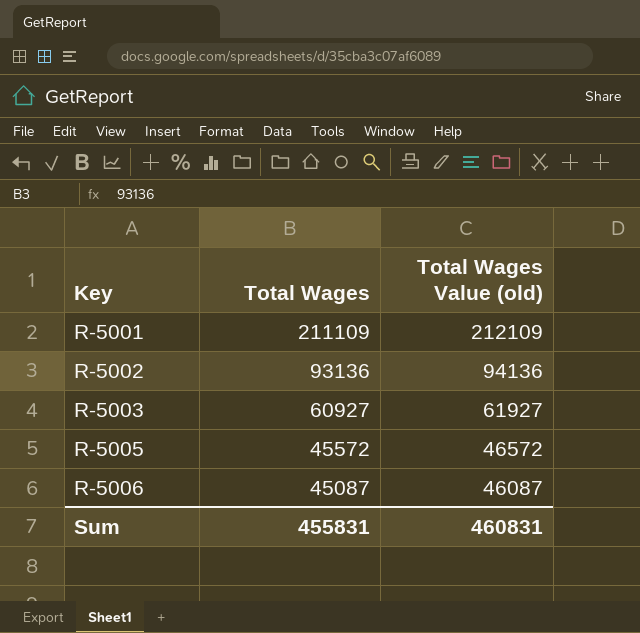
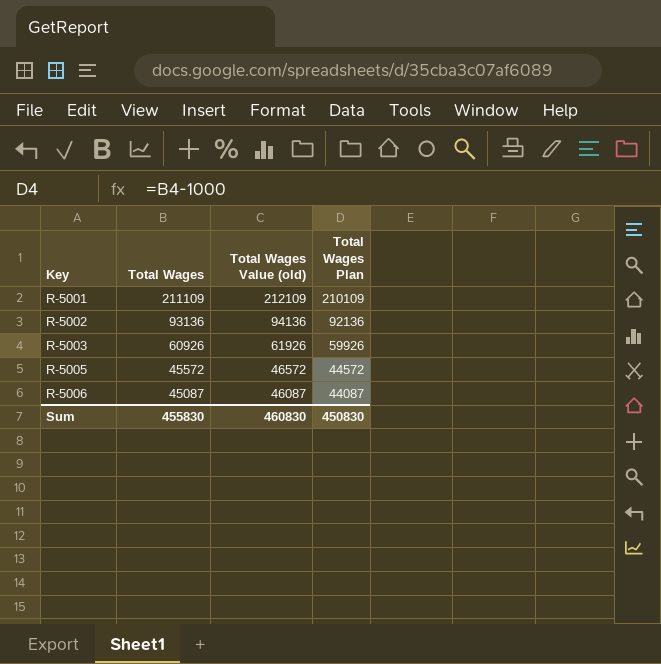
column Total Wages Plan | formula: none -> [Total Wages] - 1000
R-5003 | Total Wages: 60927 -> 60926
R-5003 | Total Wages Value (old): 61927 -> 61926
Sum | Total Wages: 455831 -> 455830
Sum | Total Wages Value (old): 460831 -> 460830

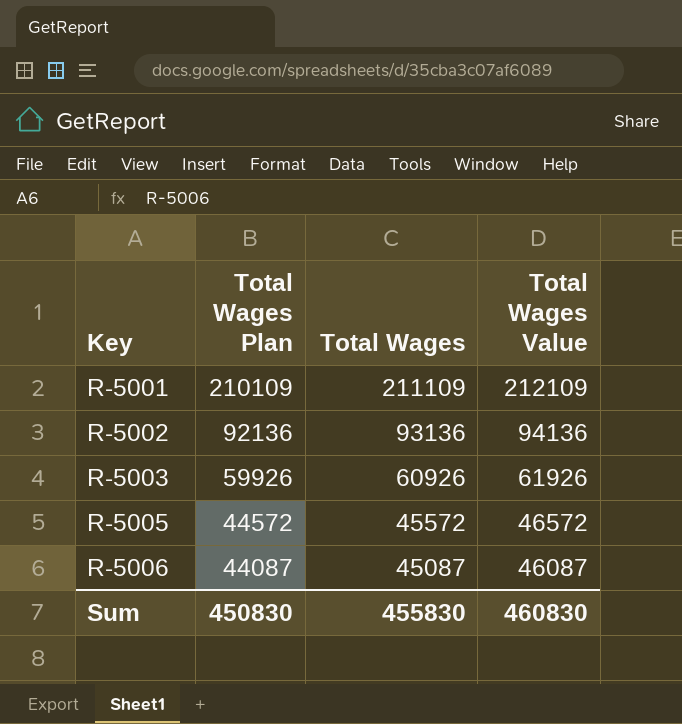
column Total Wages Plan | position: 4 -> 2
column name: Total Wages Value (old) -> Total Wages Value

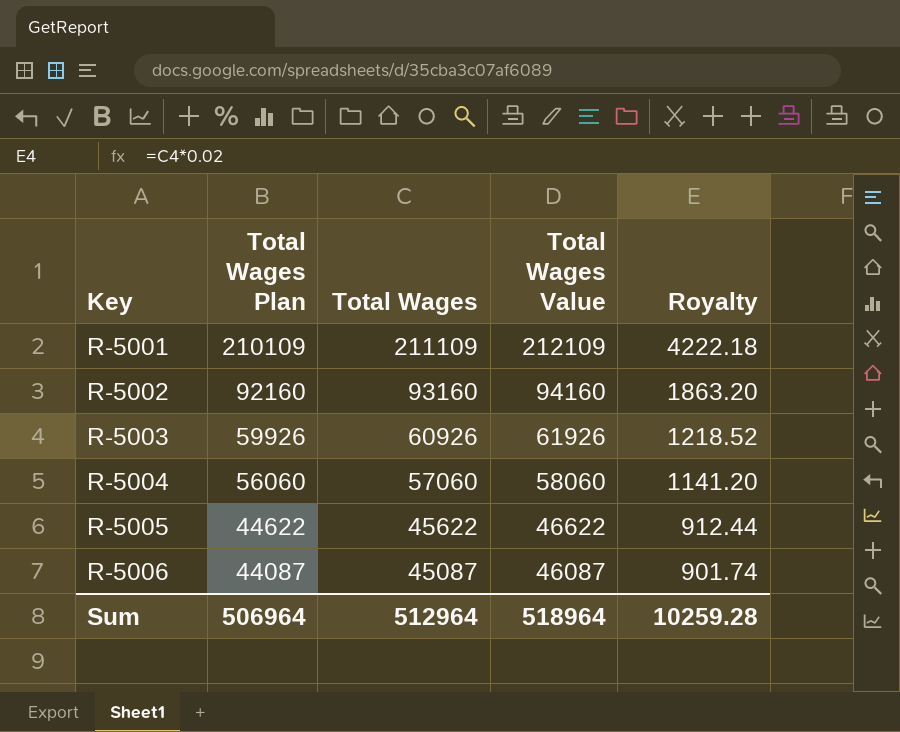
column Royalty | formula: none -> [Total Wages] * 0.02
R-5002 | Total Wages Plan: 92136 -> 92160
R-5002 | Total Wages: 93136 -> 93160
R-5002 | Total Wages Value: 94136 -> 94160
row R-5004: none -> 56060 | 57060 | 58060 | 1141.20
R-5005 | Total Wages Plan: 44572 -> 44622
R-5005 | Total Wages: 45572 -> 45622
R-5005 | Total Wages Value: 46572 -> 46622
Sum | Total Wages Plan: 450830 -> 506964
Sum | Total Wages: 455830 -> 512964
Sum | Total Wages Value: 460830 -> 518964

